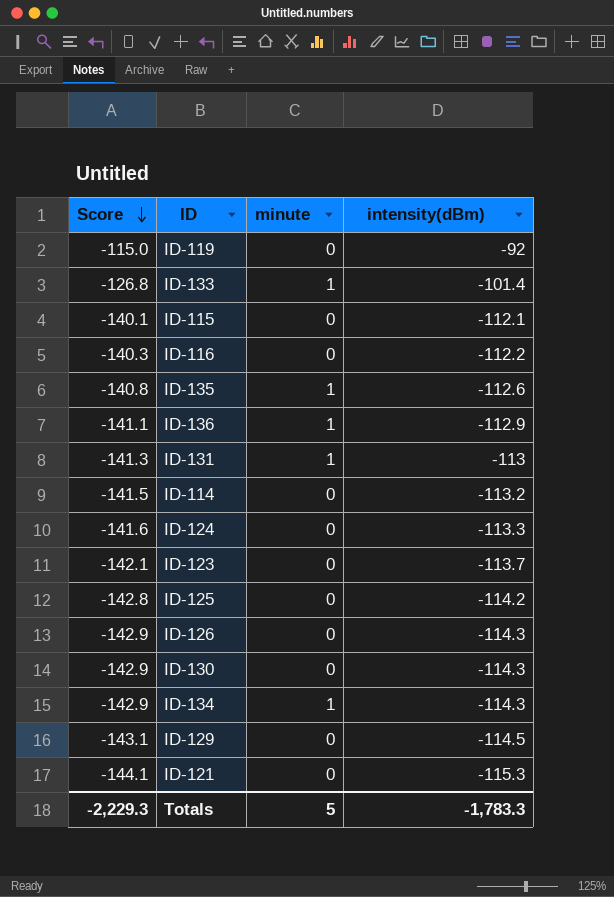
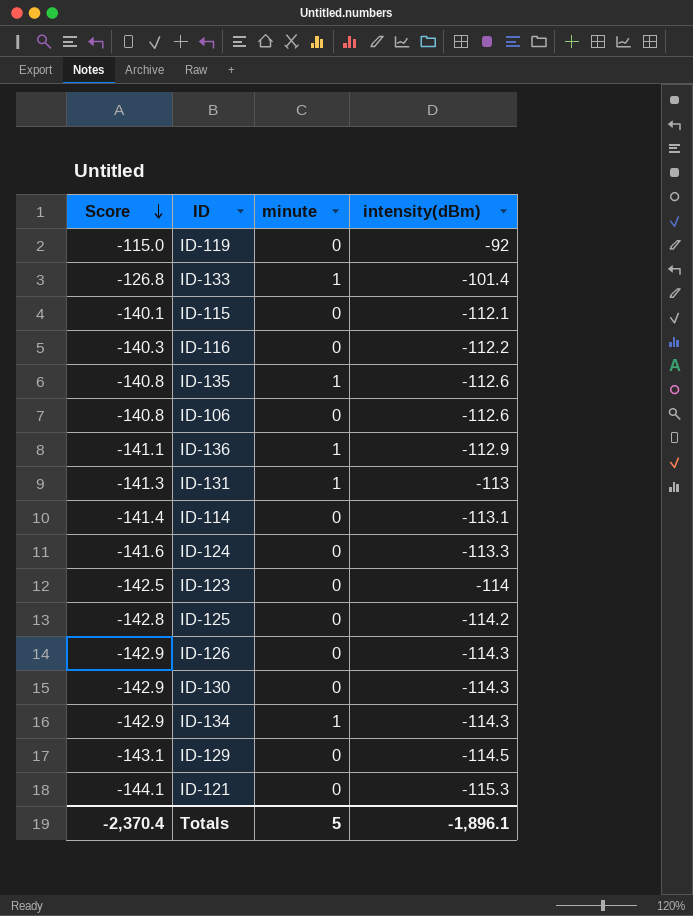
row ID-106: none -> -140.8 | 0 | -112.6
ID-114 | Score: -141.5 -> -141.4
ID-114 | intensity(dBm): -113.2 -> -113.1
ID-123 | Score: -142.1 -> -142.5
ID-123 | intensity(dBm): -113.7 -> -114
Totals | Score: -2,229.3 -> -2,370.4
Totals | intensity(dBm): -1,783.3 -> -1,896.1

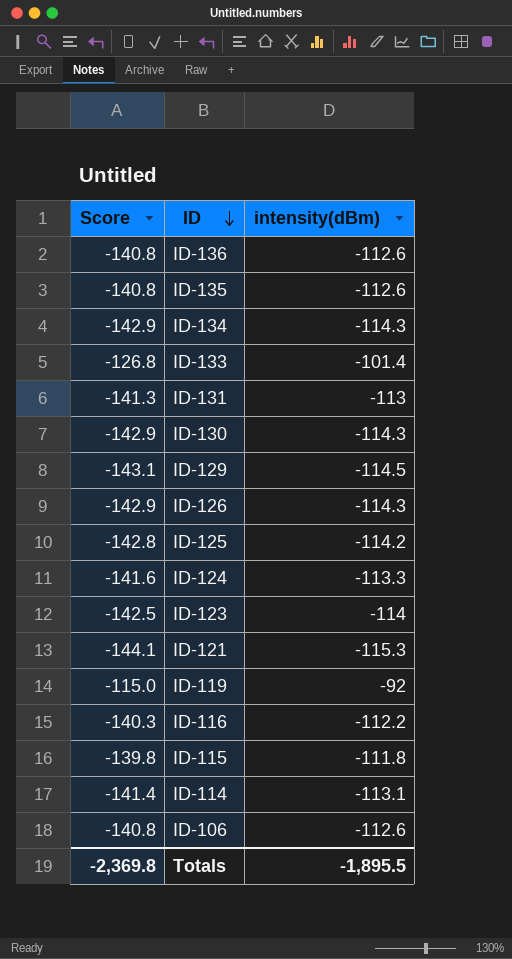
row order: Score descending -> ID descending
column minute | position: 3 -> none
ID-136 | Score: -141.1 -> -140.8
ID-136 | intensity(dBm): -112.9 -> -112.6
ID-115 | Score: -140.1 -> -139.8
ID-115 | intensity(dBm): -112.1 -> -111.8
Totals | Score: -2,370.4 -> -2,369.8
Totals | intensity(dBm): -1,896.1 -> -1,895.5

